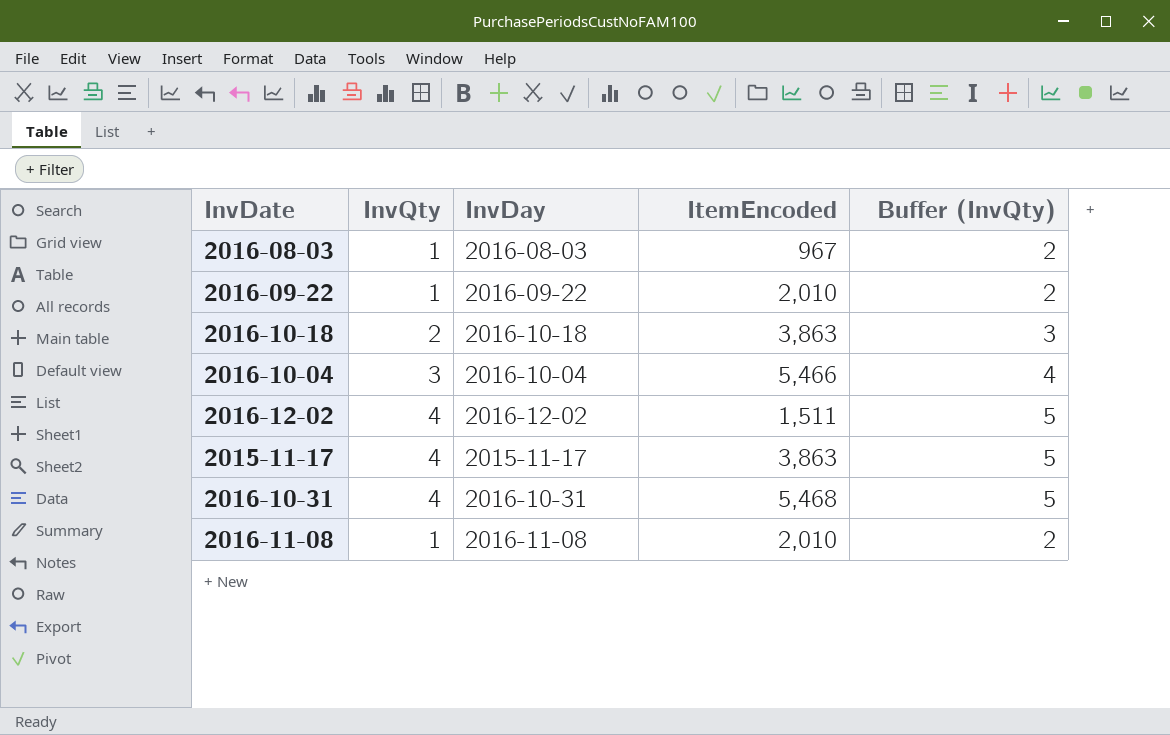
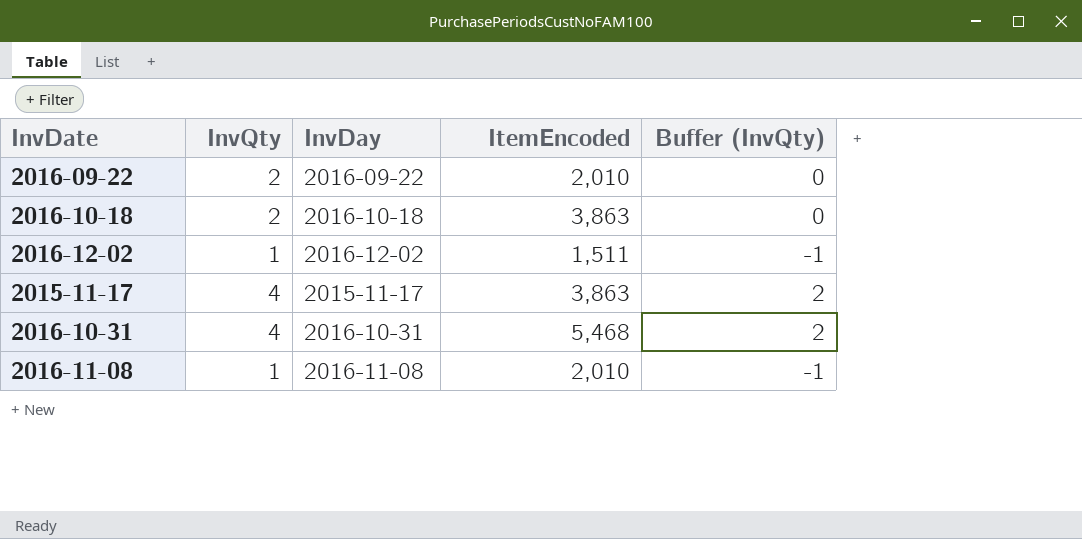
column Buffer (InvQty) | formula: [InvQty] + 1 -> [InvQty] - 2
row 2016-08-03: 1 | 2016-08-03 | 967 | 2 -> none
row 2016-10-04: 3 | 2016-10-04 | 5,466 | 4 -> none
2016-09-22 | InvQty: 1 -> 2
2016-12-02 | InvQty: 4 -> 1

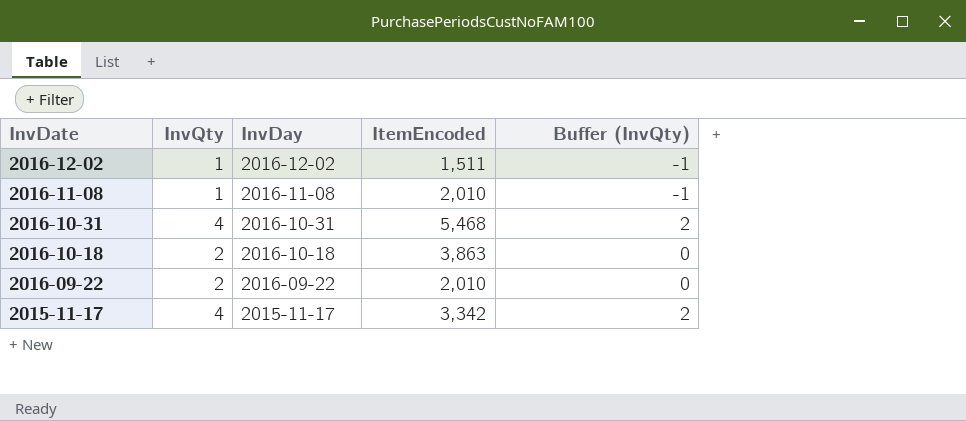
row order: none -> InvDate descending
2015-11-17 | ItemEncoded: 3,863 -> 3,342

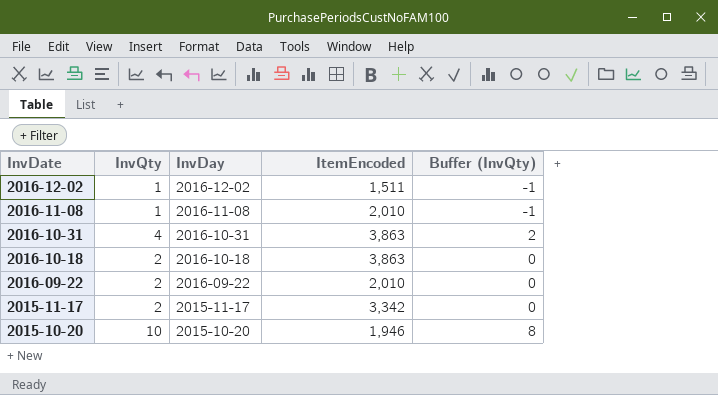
2016-10-31 | ItemEncoded: 5,468 -> 3,863
2015-11-17 | InvQty: 4 -> 2
2015-11-17 | Buffer (InvQty): 2 -> 0
row 2015-10-20: none -> 10 | 2015-10-20 | 1,946 | 8

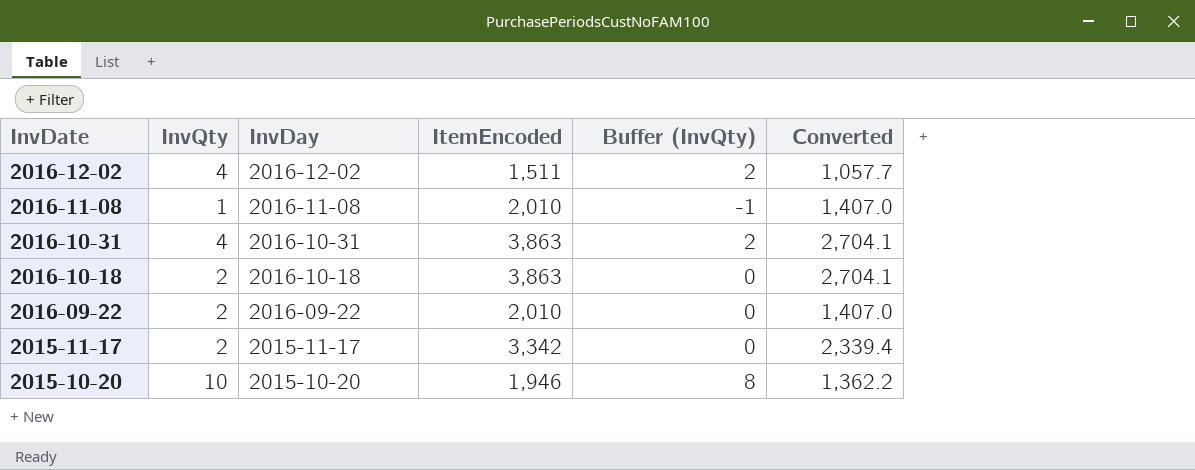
column Converted | formula: none -> [ItemEncoded] * 0.7
2016-12-02 | InvQty: 1 -> 4
2016-12-02 | Buffer (InvQty): -1 -> 2

